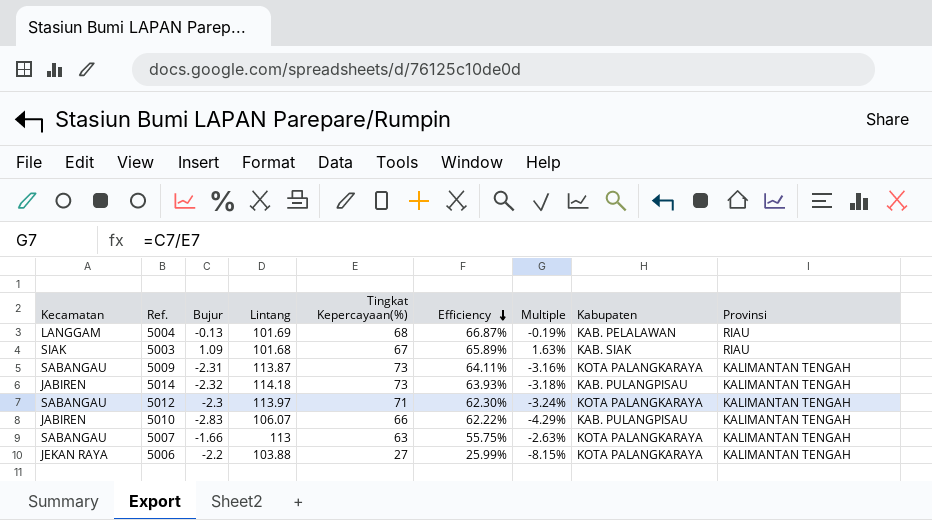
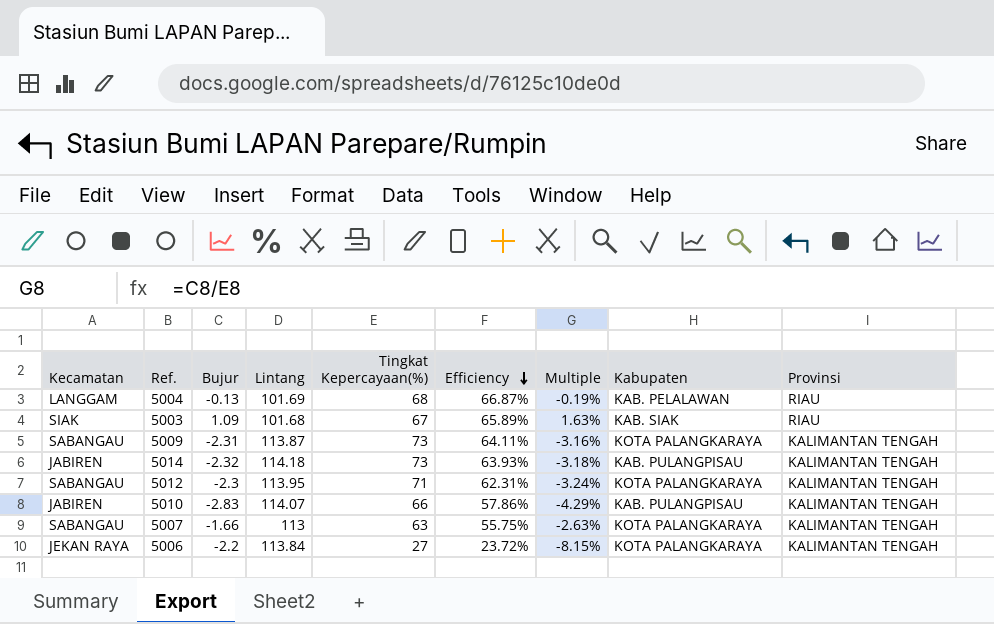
5012 | Lintang: 113.97 -> 113.95
5012 | Efficiency: 62.30% -> 62.31%
5010 | Lintang: 106.07 -> 114.07
5010 | Efficiency: 62.22% -> 57.86%
5006 | Lintang: 103.88 -> 113.84
5006 | Efficiency: 25.99% -> 23.72%

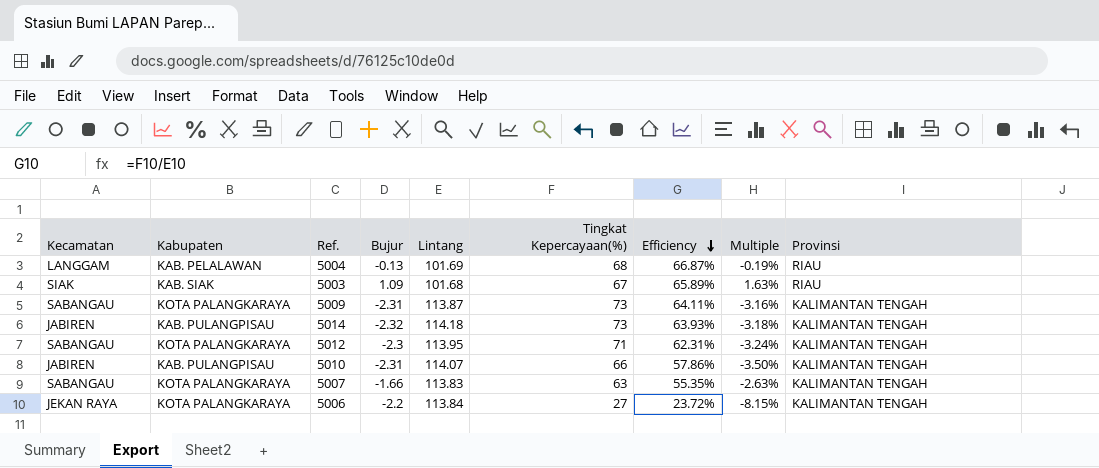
column Kabupaten | position: 8 -> 2
5010 | Bujur: -2.83 -> -2.31
5010 | Multiple: -4.29% -> -3.50%
5007 | Lintang: 113 -> 113.83
5007 | Efficiency: 55.75% -> 55.35%

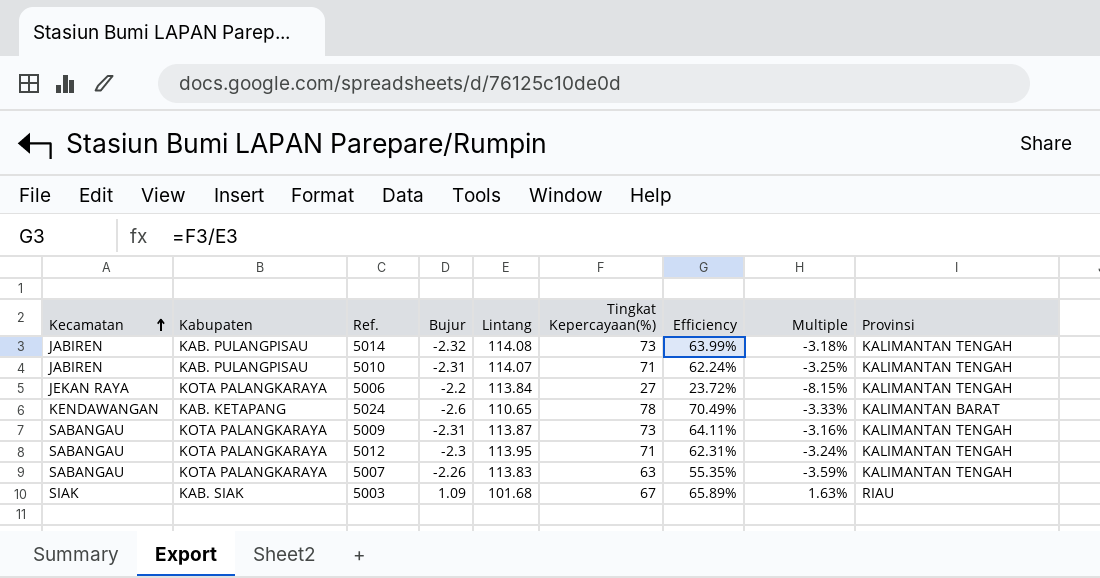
row order: Efficiency descending -> Kecamatan ascending
row 5004: LANGGAM | KAB. PELALAWAN | -0.13 | 101.69 | 68 | 66.87% | -0.19% | RIAU -> none
5014 | Lintang: 114.18 -> 114.08
5014 | Efficiency: 63.93% -> 63.99%
5010 | Tingkat Kepercayaan(%): 66 -> 71
5010 | Efficiency: 57.86% -> 62.24%
5010 | Multiple: -3.50% -> -3.25%
row 5024: none -> KENDAWANGAN | KAB. KETAPANG | -2.6 | 110.65 | 78 | 70.49% | -3.33% | KALIMANTAN BARAT
5007 | Bujur: -1.66 -> -2.26
5007 | Multiple: -2.63% -> -3.59%

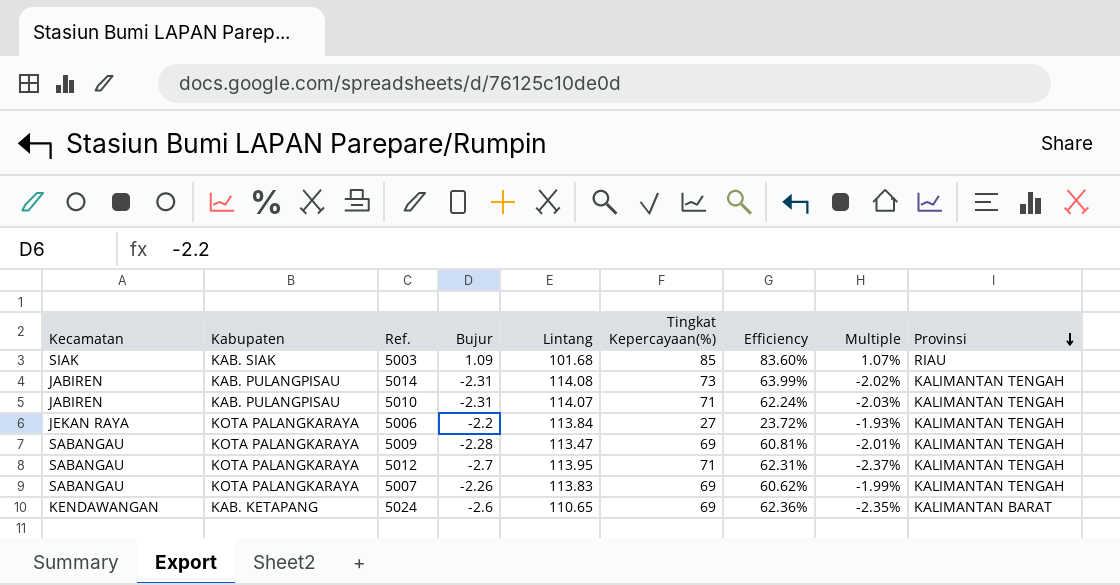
row order: Kecamatan ascending -> Provinsi descending
column Multiple | formula: [Bujur] / [Tingkat Kepercayaan(%)] -> [Bujur] / [Lintang]
5003 | Tingkat Kepercayaan(%): 67 -> 85
5003 | Efficiency: 65.89% -> 83.60%
5014 | Bujur: -2.32 -> -2.31
5009 | Bujur: -2.31 -> -2.28
5009 | Lintang: 113.87 -> 113.47
5009 | Tingkat Kepercayaan(%): 73 -> 69
5009 | Efficiency: 64.11% -> 60.81%
5012 | Bujur: -2.3 -> -2.7
5007 | Tingkat Kepercayaan(%): 63 -> 69
5007 | Efficiency: 55.35% -> 60.62%
5024 | Tingkat Kepercayaan(%): 78 -> 69
5024 | Efficiency: 70.49% -> 62.36%

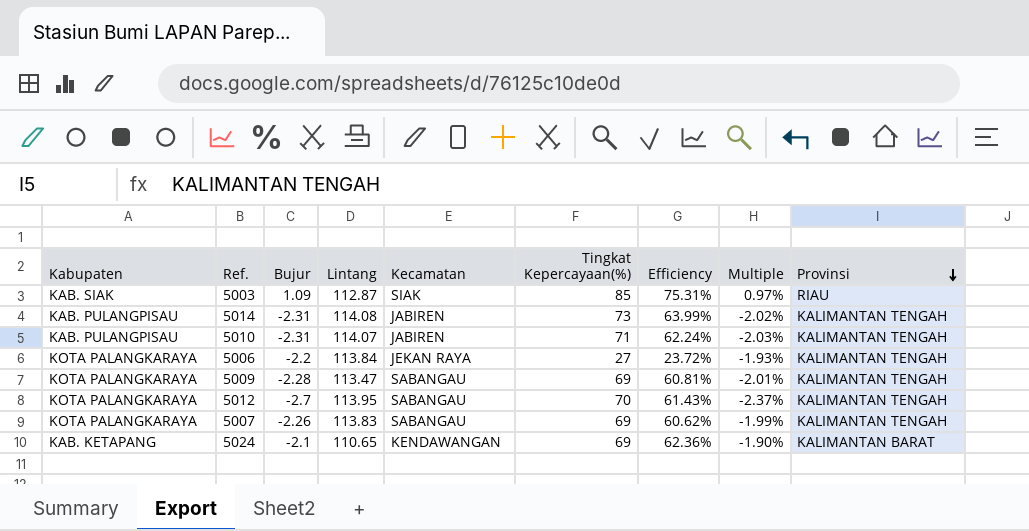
column Kecamatan | position: 1 -> 5
5003 | Lintang: 101.68 -> 112.87
5003 | Efficiency: 83.60% -> 75.31%
5003 | Multiple: 1.07% -> 0.97%
5012 | Tingkat Kepercayaan(%): 71 -> 70
5012 | Efficiency: 62.31% -> 61.43%
5024 | Bujur: -2.6 -> -2.1
5024 | Multiple: -2.35% -> -1.90%

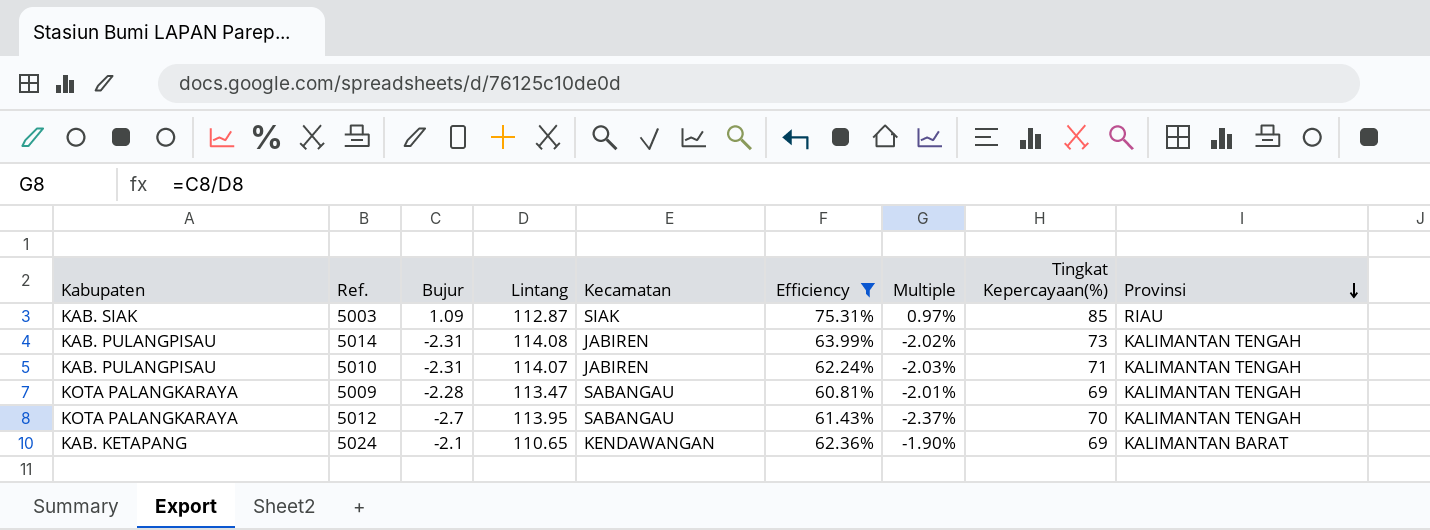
filter: none -> Efficiency >= 60.81%
column Tingkat Kepercayaan(%) | position: 6 -> 8

